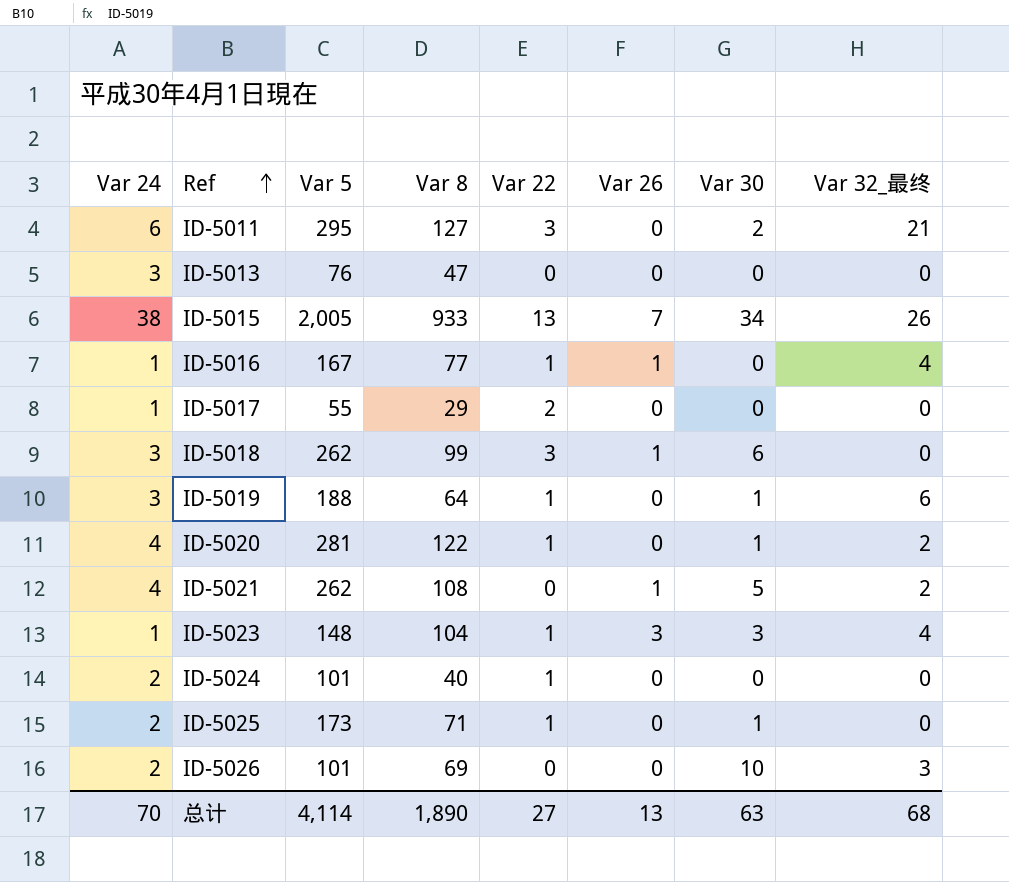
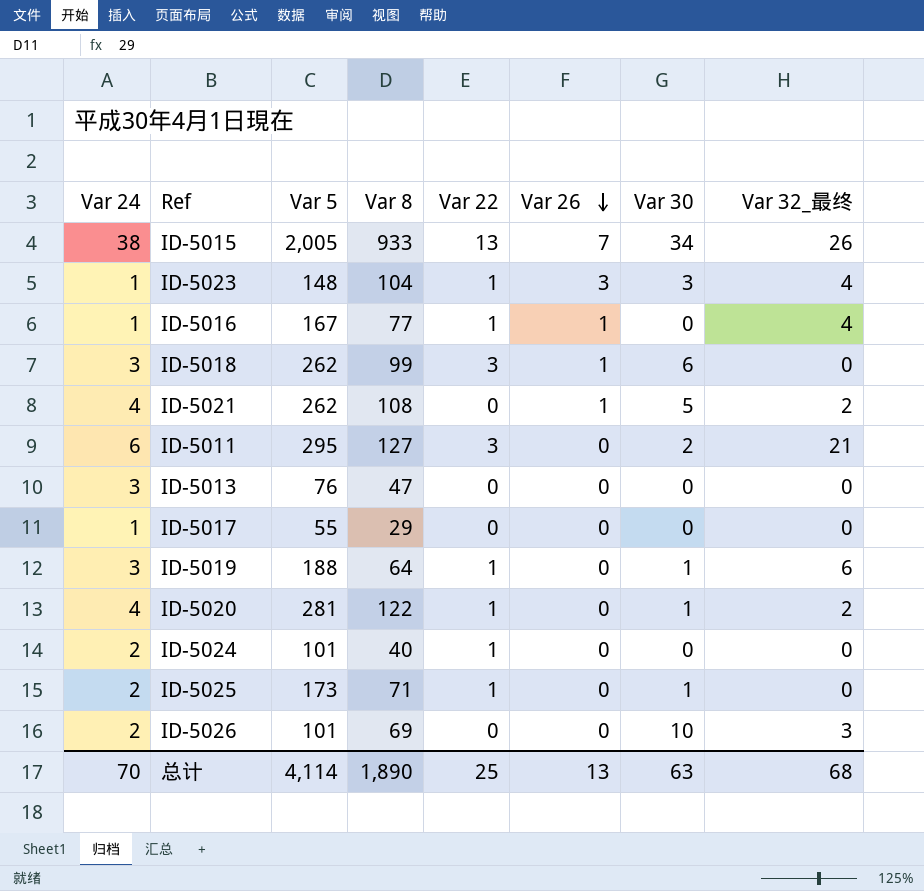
row order: Ref ascending -> Var 26 descending
ID-5017 | Var 22: 2 -> 0
总计 | Var 22: 27 -> 25

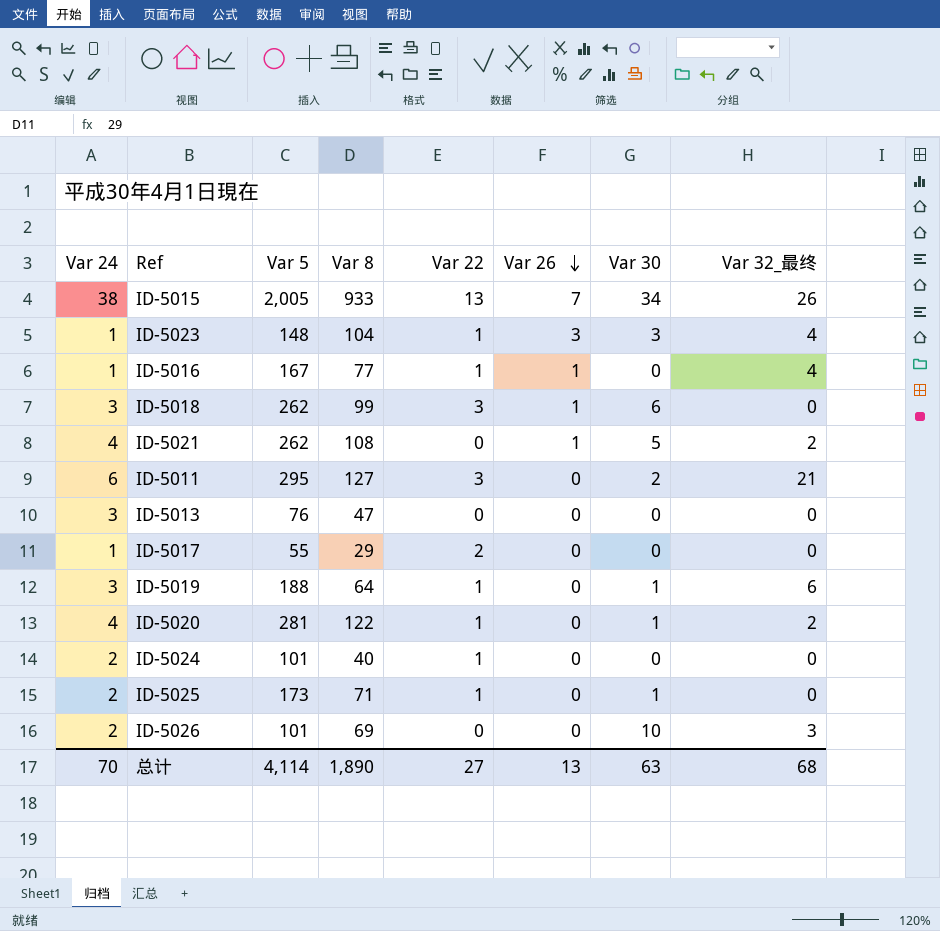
ID-5017 | Var 22: 0 -> 2
总计 | Var 22: 25 -> 27

